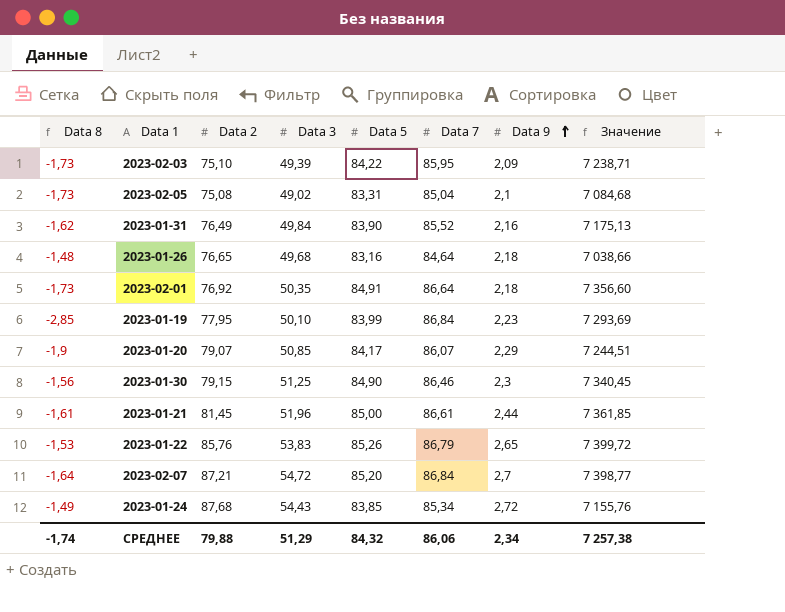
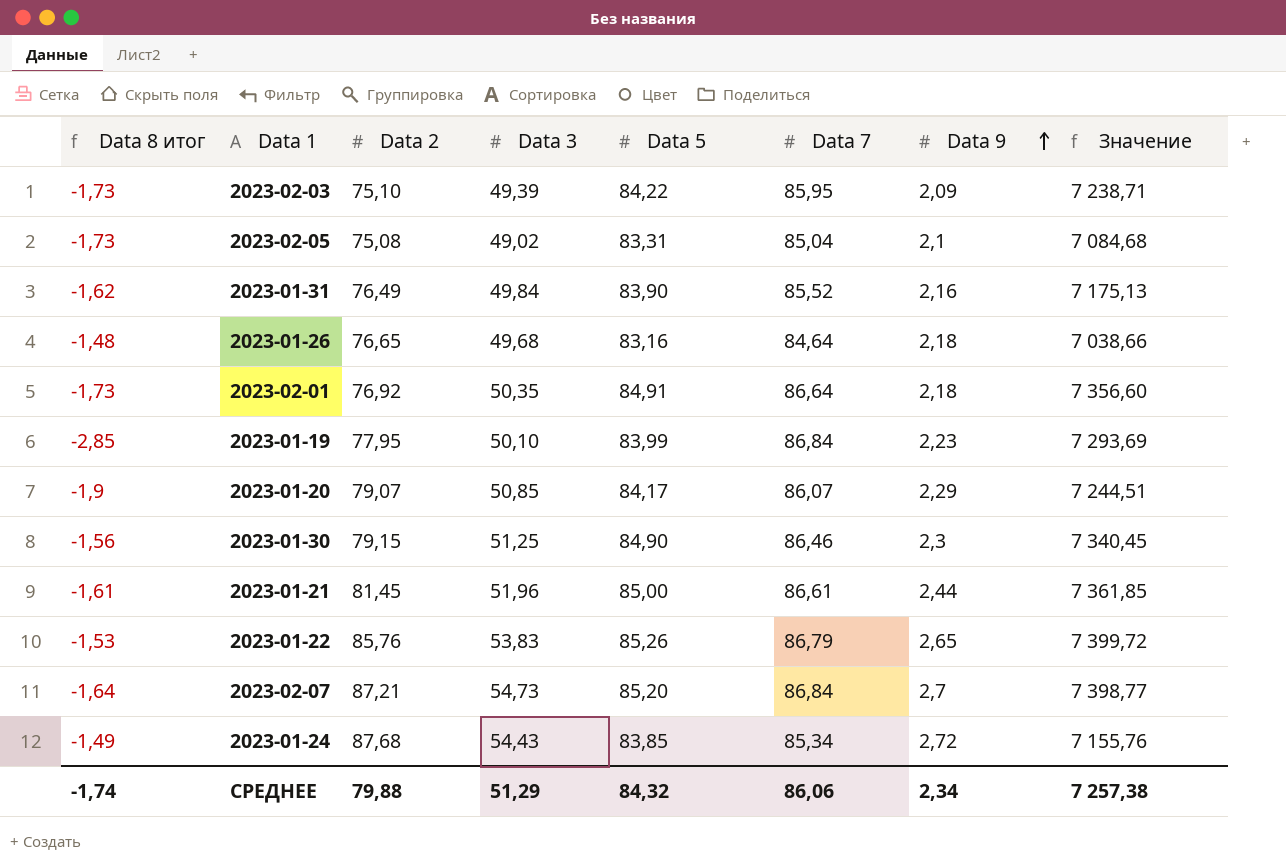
column name: Data 8 -> Data 8 итог
2023-02-07 | Data 3: 54,72 -> 54,73

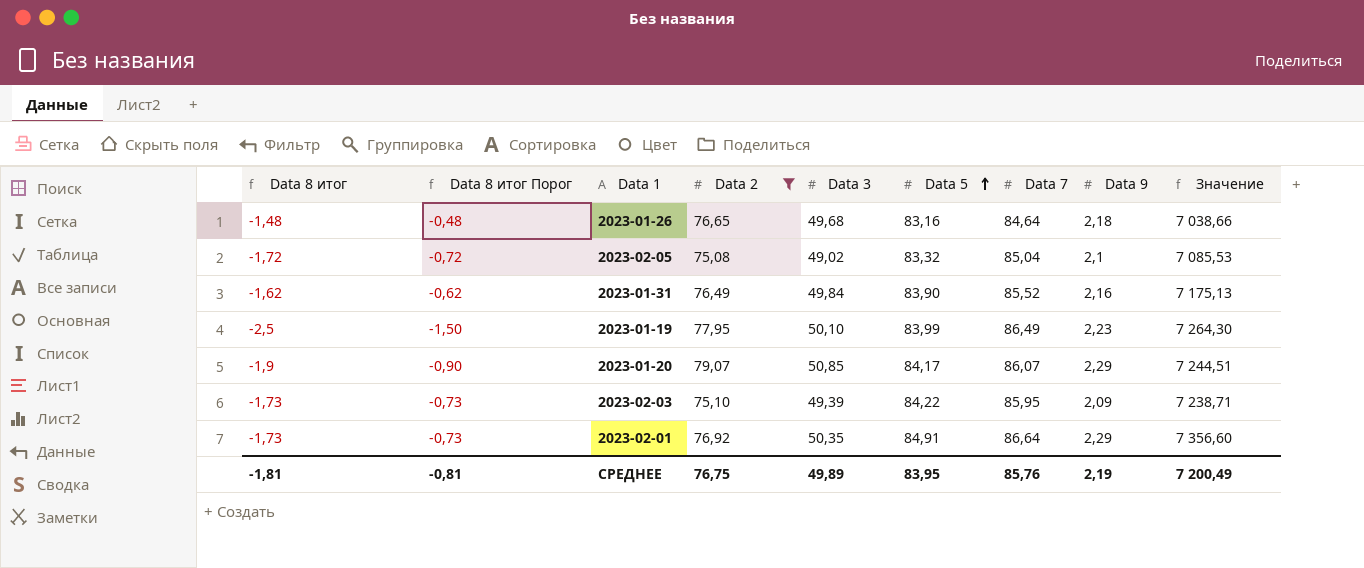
filter: none -> Data 2 <= 79,07
row order: Data 9 ascending -> Data 5 ascending
column Data 8 итог Порог | formula: none -> [Data 8 итог] + 1
2023-02-05 | Data 8 итог: -1,73 -> -1,72
2023-02-05 | Data 5: 83,31 -> 83,32
2023-02-05 | Значение: 7 084,68 -> 7 085,53
2023-01-19 | Data 8 итог: -2,85 -> -2,5
2023-01-19 | Data 7: 86,84 -> 86,49
2023-01-19 | Значение: 7 293,69 -> 7 264,30
2023-02-01 | Data 9: 2,18 -> 2,29
СРЕДНЕЕ | Data 8 итог: -1,74 -> -1,81
СРЕДНЕЕ | Data 2: 79,88 -> 76,75
СРЕДНЕЕ | Data 3: 51,29 -> 49,89
СРЕДНЕЕ | Data 5: 84,32 -> 83,95
СРЕДНЕЕ | Data 7: 86,06 -> 85,76
СРЕДНЕЕ | Data 9: 2,34 -> 2,19
СРЕДНЕЕ | Значение: 7 257,38 -> 7 200,49

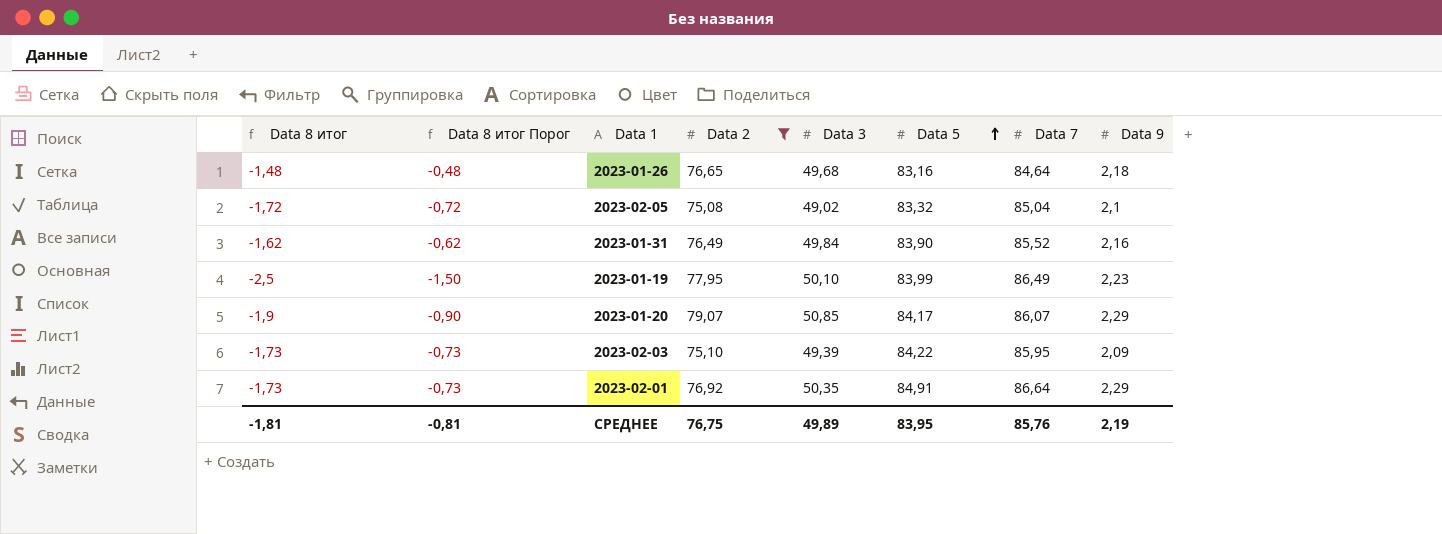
column Значение | formula: [Data 5] * [Data 7] -> none

